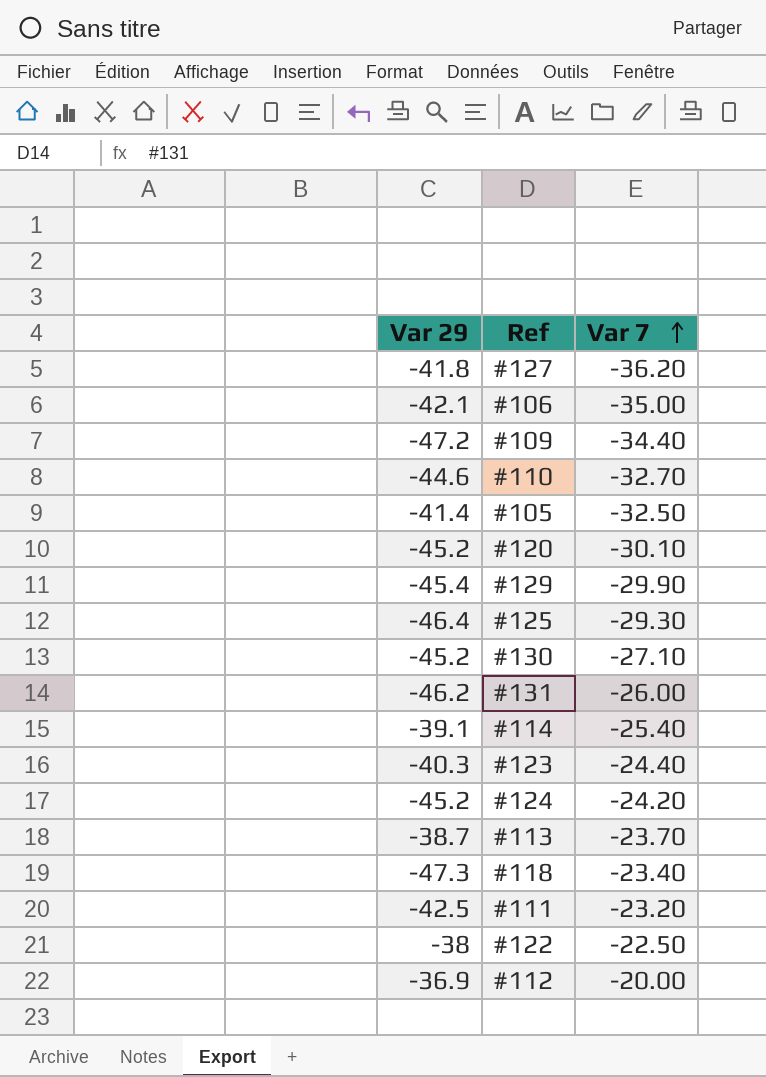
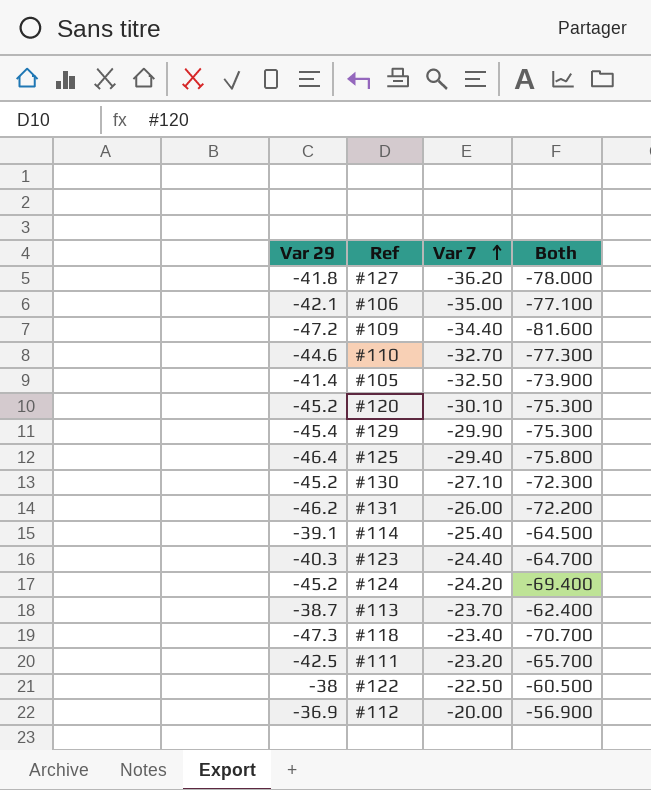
column Both | formula: none -> [Var 29] + [Var 7]
#125 | Var 7: -29.30 -> -29.40

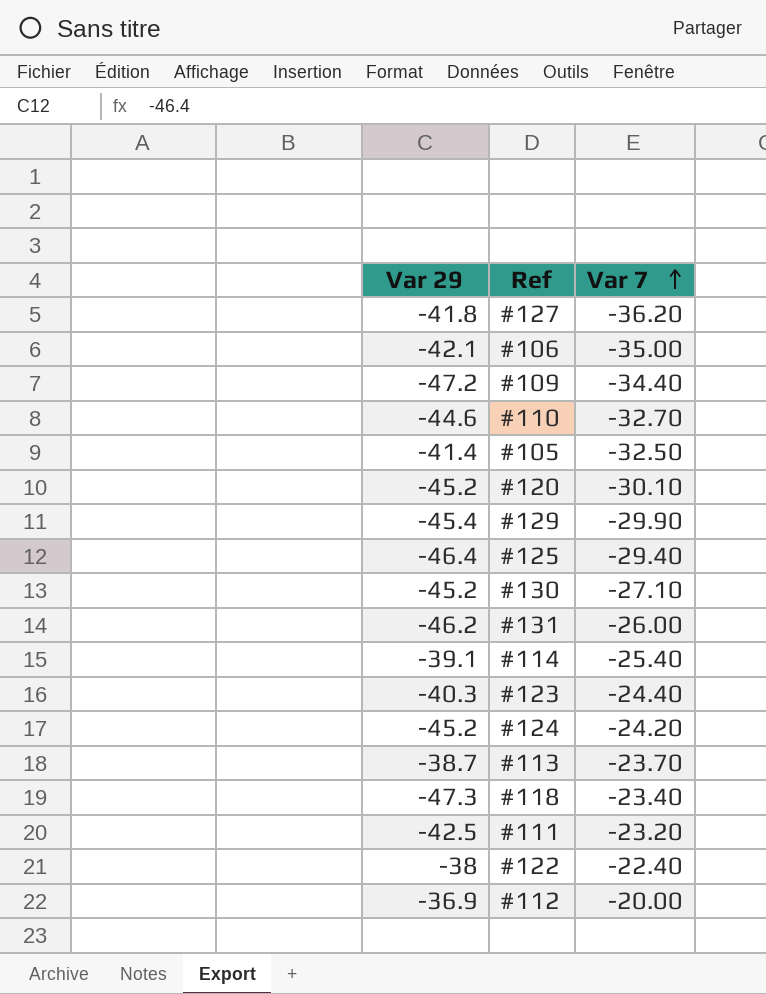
column Both | formula: [Var 29] + [Var 7] -> none
#122 | Var 7: -22.50 -> -22.40

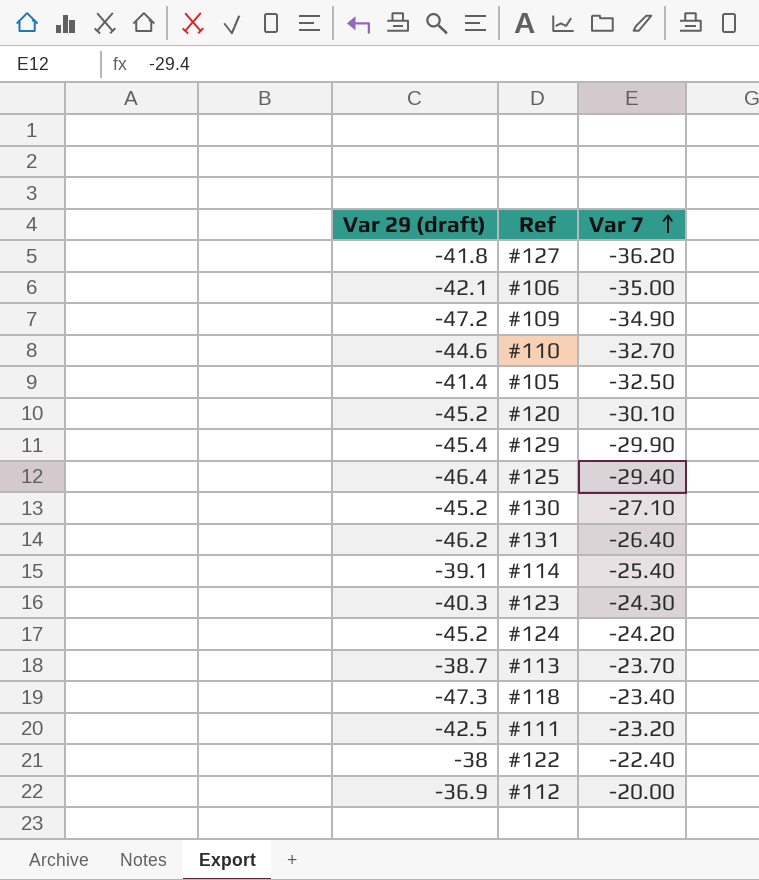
column name: Var 29 -> Var 29 (draft)
#109 | Var 7: -34.40 -> -34.90
#131 | Var 7: -26.00 -> -26.40
#123 | Var 7: -24.40 -> -24.30

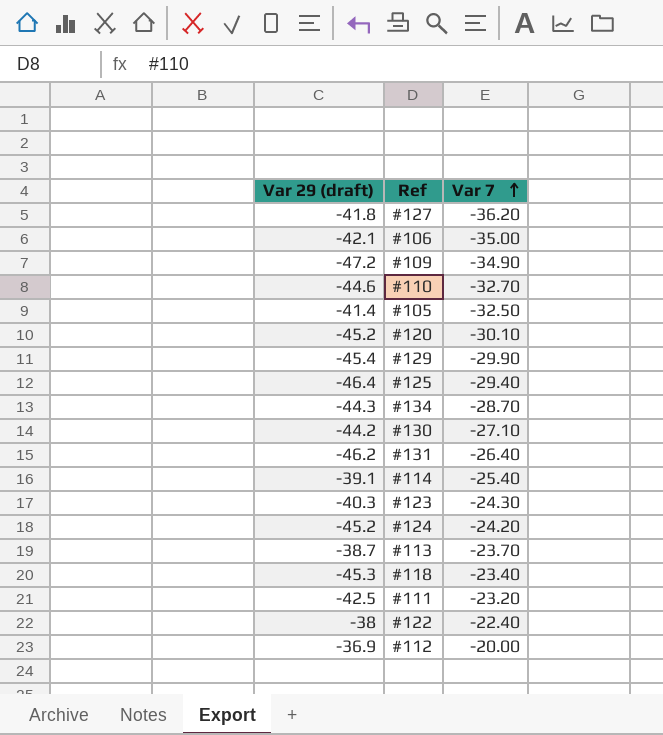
row #134: none -> -44.3 | -28.70
#130 | Var 29 (draft): -45.2 -> -44.2
#118 | Var 29 (draft): -47.3 -> -45.3

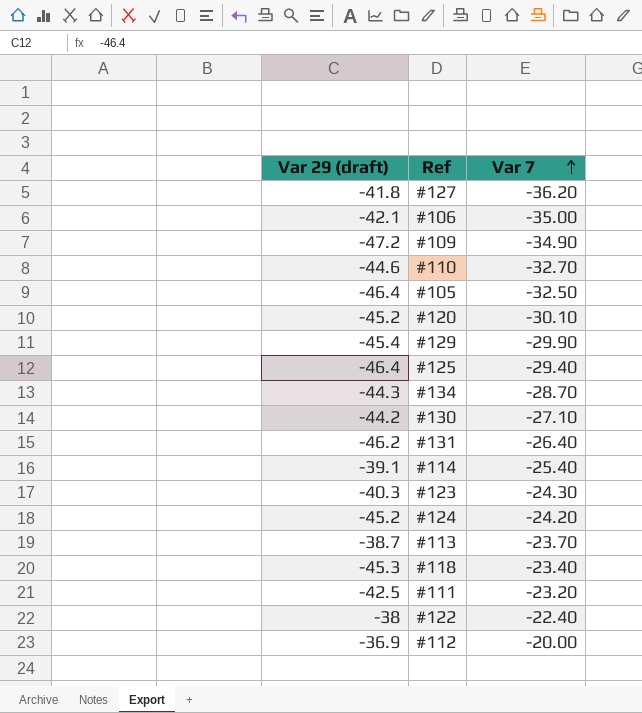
#105 | Var 29 (draft): -41.4 -> -46.4

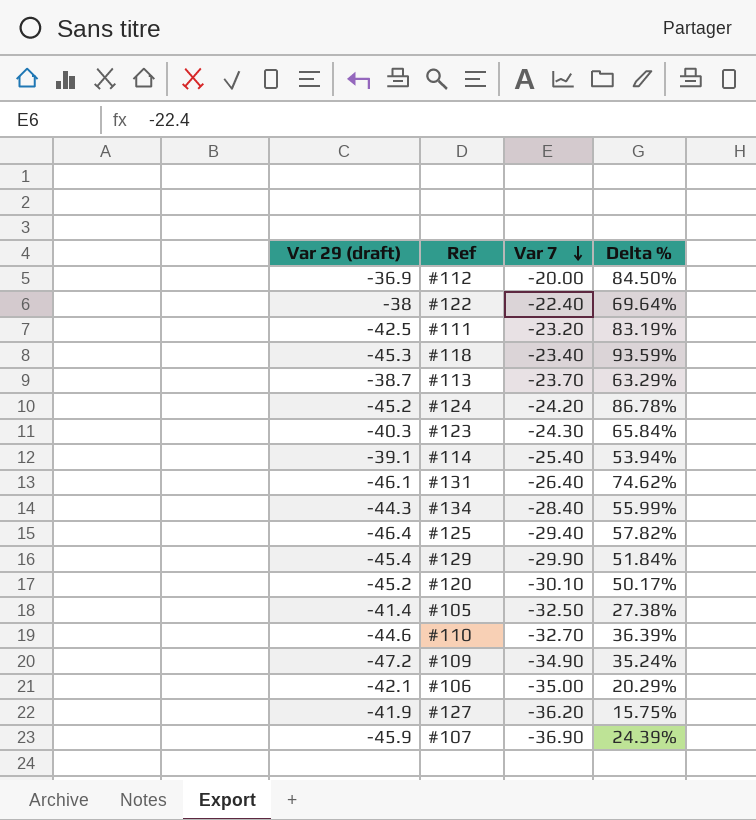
row order: Var 7 ascending -> Var 7 descending
column Delta % | formula: none -> ([Var 29 (draft)] - [Var 7]) / [Var 7]
row #130: -44.2 | -27.10 -> none
#131 | Var 29 (draft): -46.2 -> -46.1
#134 | Var 7: -28.70 -> -28.40
#105 | Var 29 (draft): -46.4 -> -41.4
#127 | Var 29 (draft): -41.8 -> -41.9
row #107: none -> -45.9 | -36.90 | 24.39%

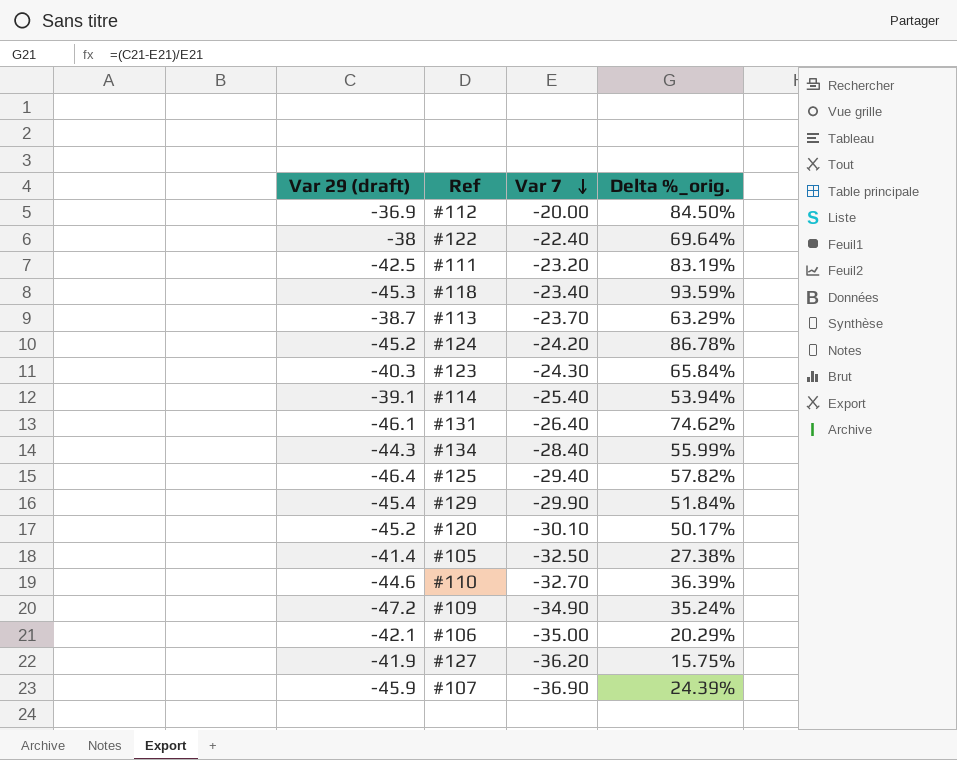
column name: Delta % -> Delta %_orig.

